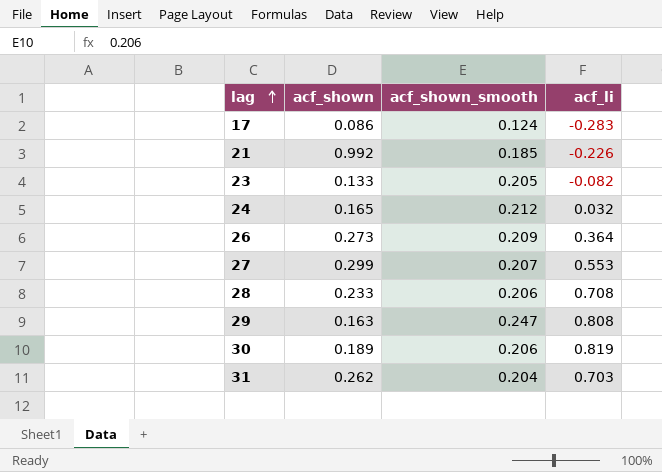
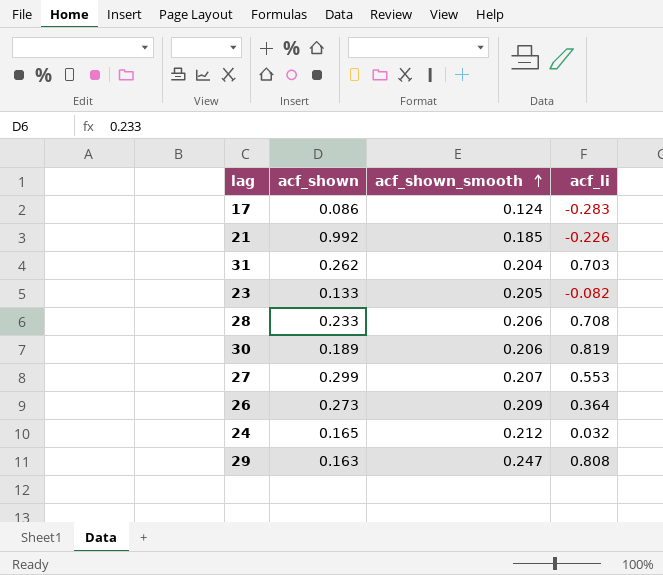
row order: lag ascending -> acf_shown_smooth ascending

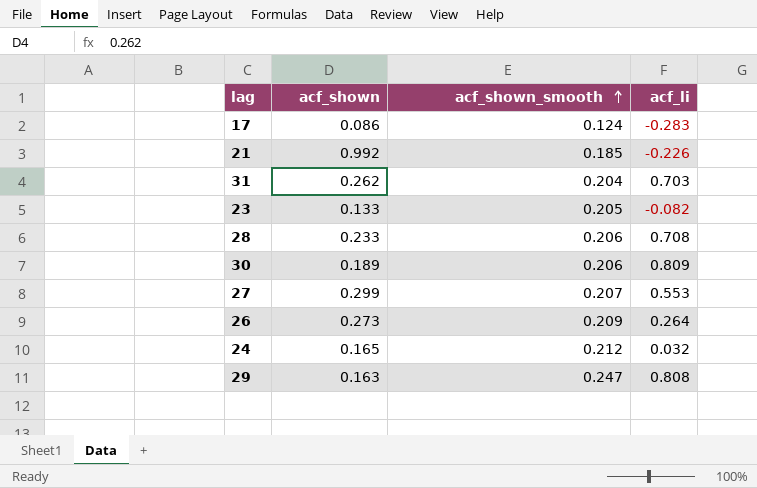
30 | acf_li: 0.819 -> 0.809
26 | acf_li: 0.364 -> 0.264

